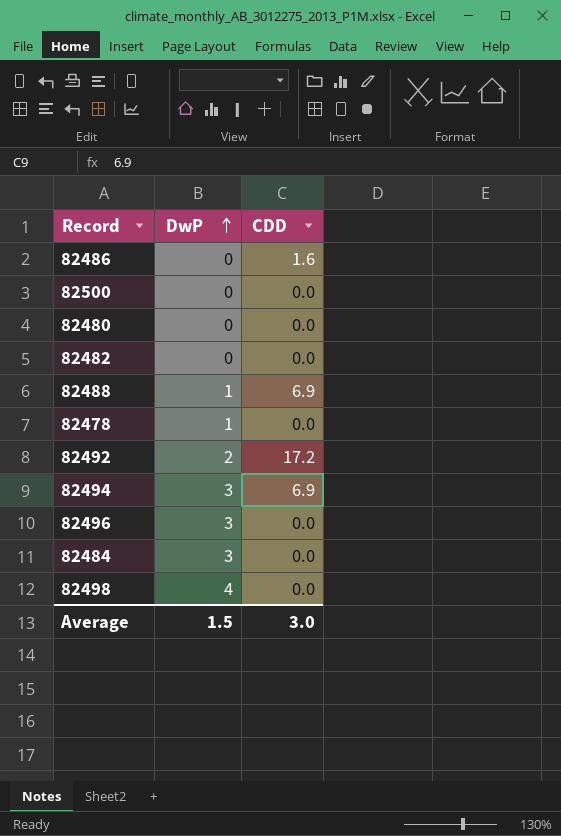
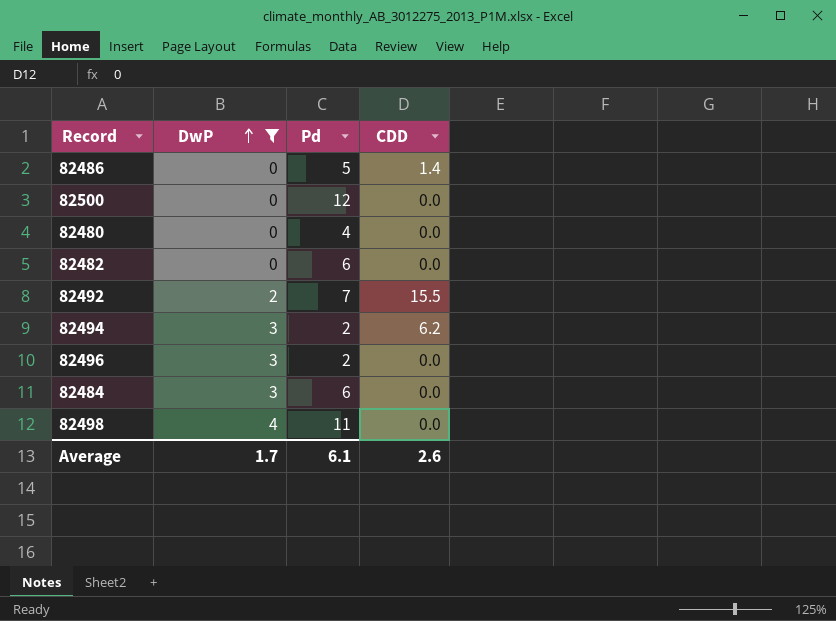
filter: none -> DwP != 1
column Pd | position: none -> 3
82486 | CDD: 1.6 -> 1.4
82492 | CDD: 17.2 -> 15.5
82494 | CDD: 6.9 -> 6.2
Average | DwP: 1.5 -> 1.7
Average | CDD: 3.0 -> 2.6

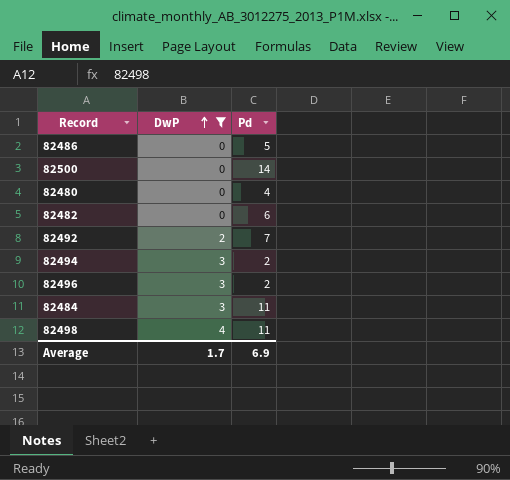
column CDD | position: 4 -> none
82500 | Pd: 12 -> 14
82484 | Pd: 6 -> 11
Average | Pd: 6.1 -> 6.9

